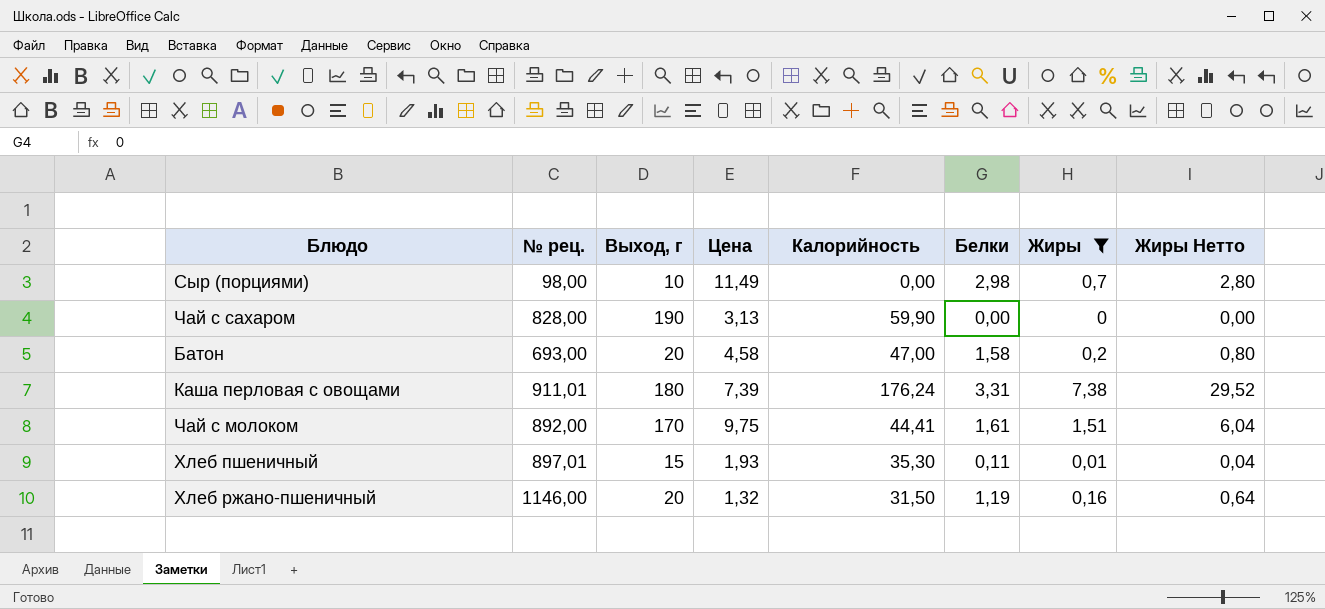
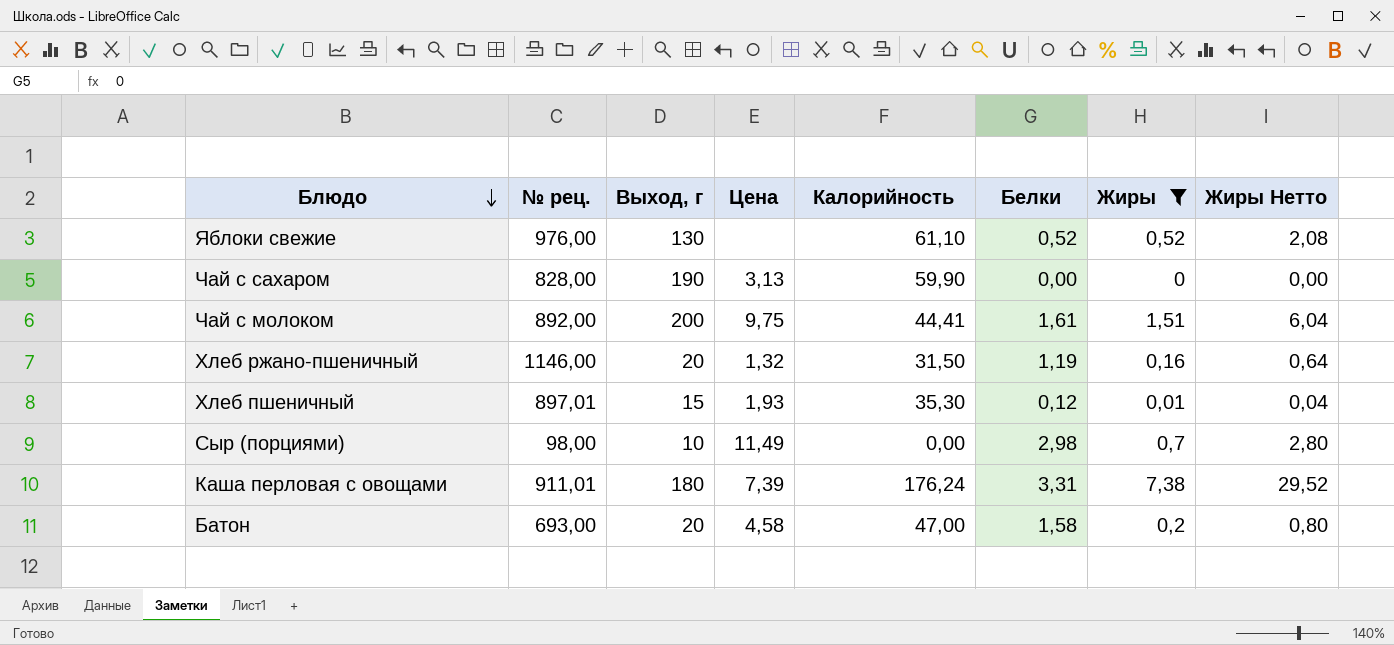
row order: none -> Блюдо descending
row Яблоки свежие: none -> 976,00 | 130 | none | 61,10 | 0,52 | 0,52 | 2,08
Чай с молоком | Выход, г: 170 -> 200
Хлеб пшеничный | Белки: 0,11 -> 0,12

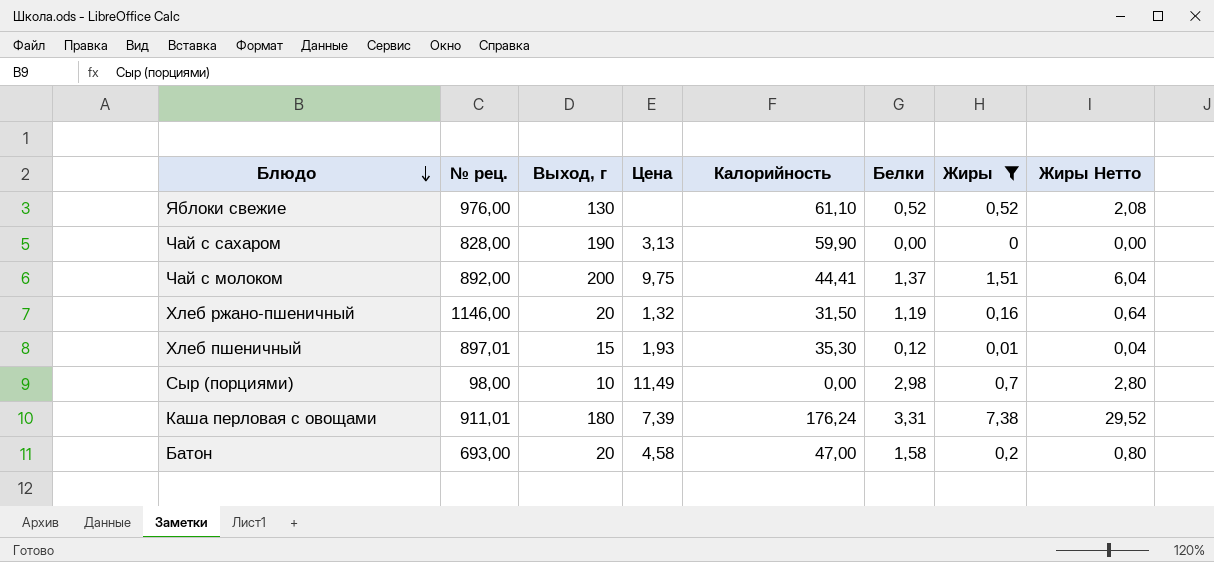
Чай с молоком | Белки: 1,61 -> 1,37

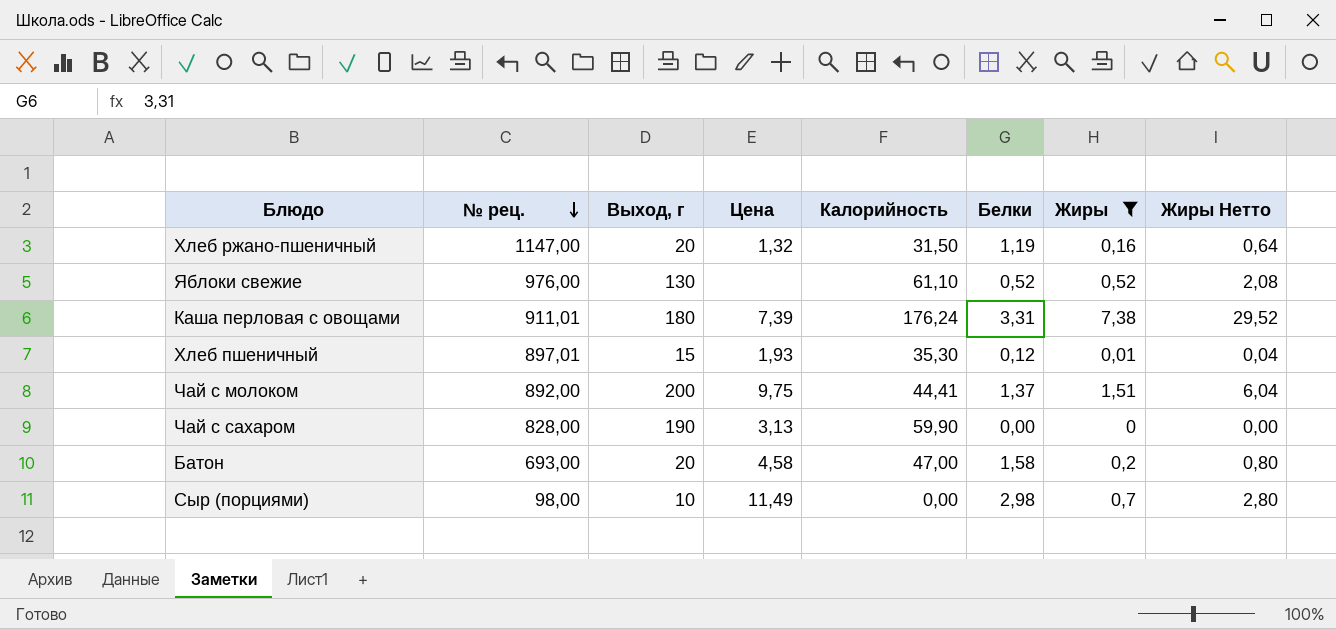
row order: Блюдо descending -> № рец. descending
Хлеб ржано-пшеничный | № рец.: 1146,00 -> 1147,00

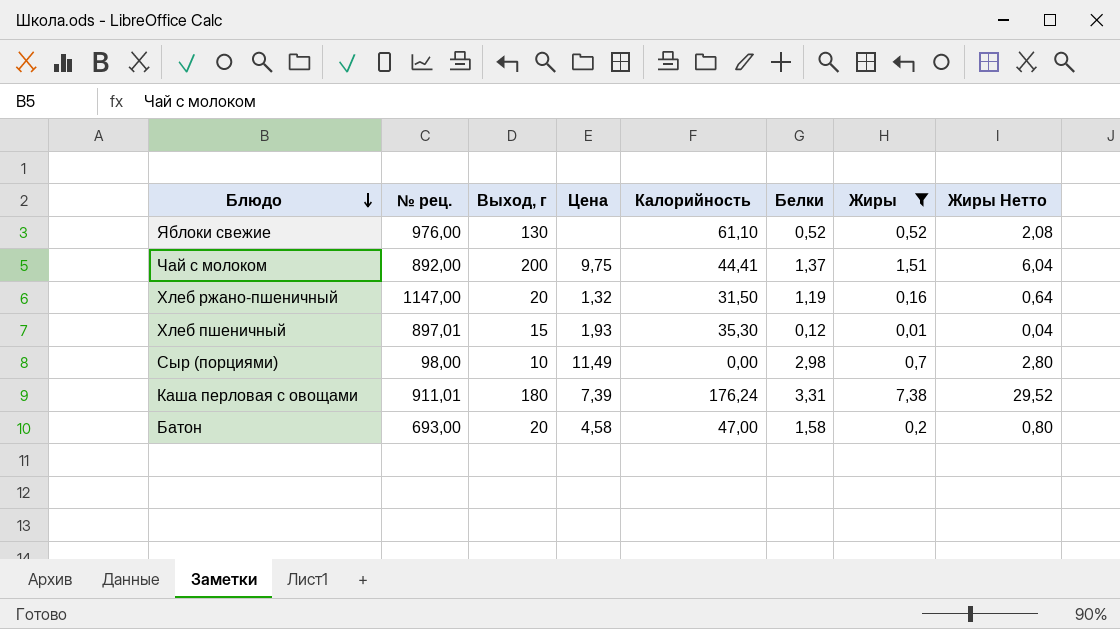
row order: № рец. descending -> Блюдо descending
row Чай с сахаром: 828,00 | 190 | 3,13 | 59,90 | 0,00 | 0 | 0,00 -> none

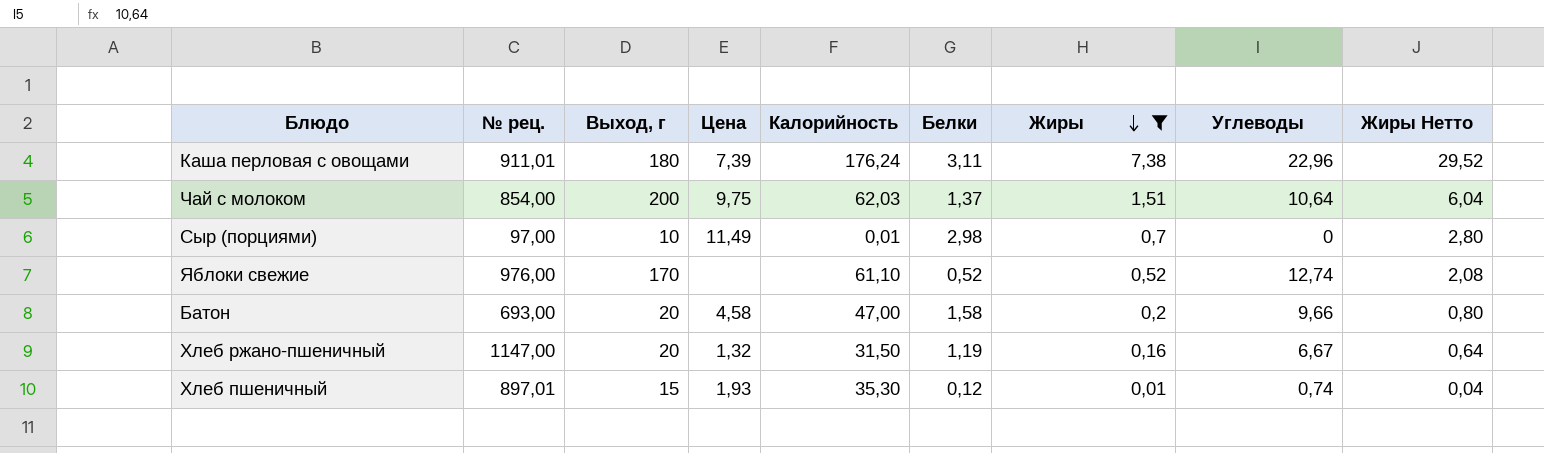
row order: Блюдо descending -> Жиры descending
column Углеводы | position: none -> 8
Каша перловая с овощами | Белки: 3,31 -> 3,11
Чай с молоком | № рец.: 892,00 -> 854,00
Чай с молоком | Калорийность: 44,41 -> 62,03
Сыр (порциями) | № рец.: 98,00 -> 97,00
Сыр (порциями) | Калорийность: 0,00 -> 0,01
Яблоки свежие | Выход, г: 130 -> 170

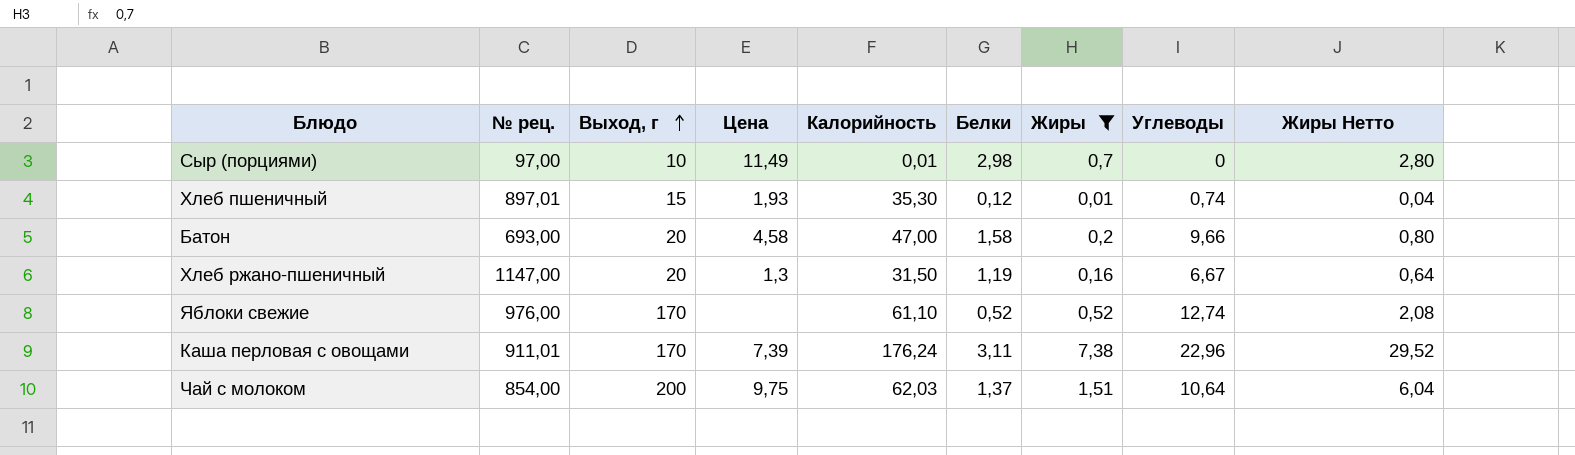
row order: Жиры descending -> Выход, г ascending
Хлеб ржано-пшеничный | Цена: 1,32 -> 1,3
Каша перловая с овощами | Выход, г: 180 -> 170

